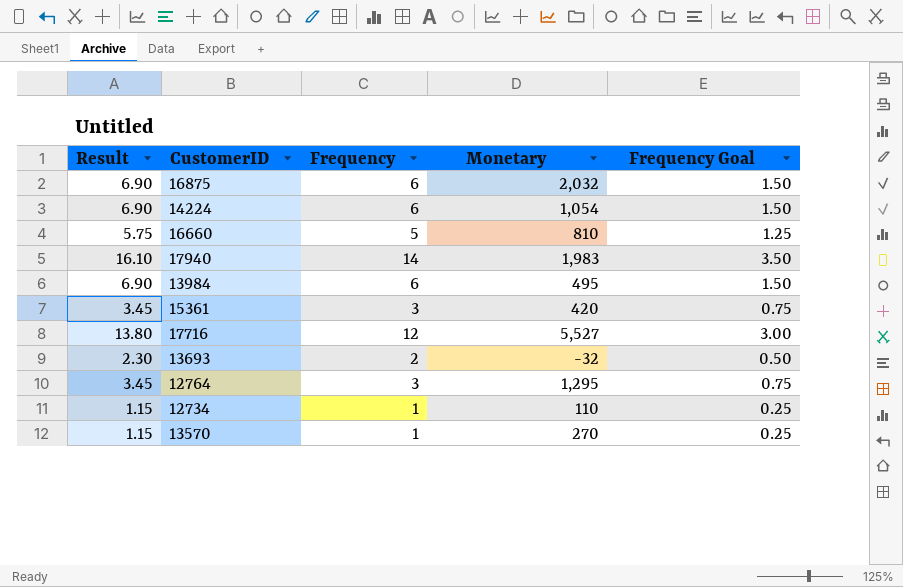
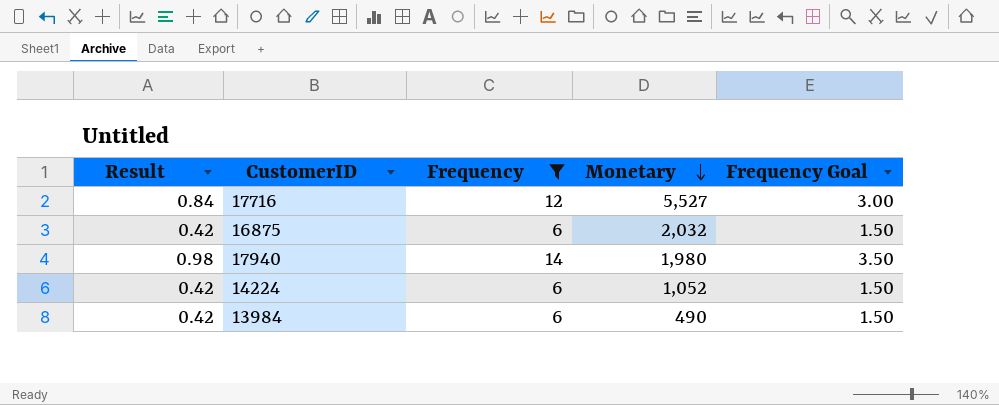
filter: none -> Frequency >= 6
row order: none -> Monetary descending
column Result | formula: [Frequency] * 1.15 -> [Frequency] * 0.07
17940 | Monetary: 1,983 -> 1,980
14224 | Monetary: 1,054 -> 1,052
13984 | Monetary: 495 -> 490

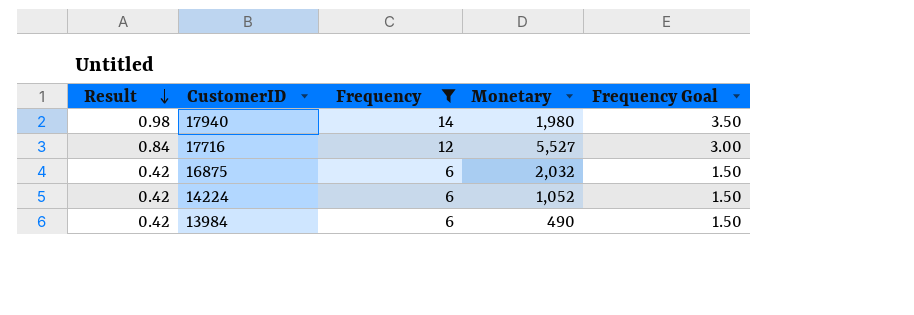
row order: Monetary descending -> Result descending

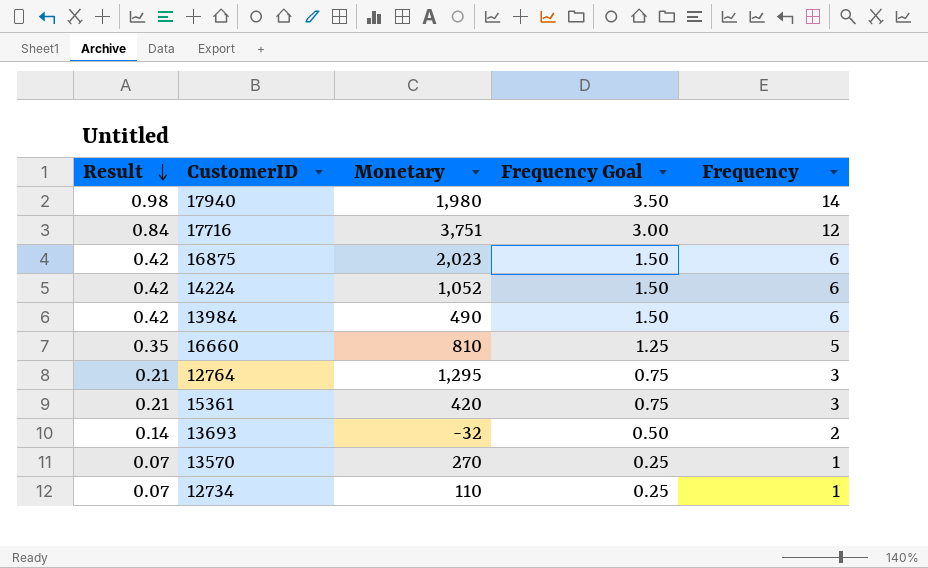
filter: Frequency >= 6 -> none
column Frequency | position: 3 -> 5
17716 | Monetary: 5,527 -> 3,751
16875 | Monetary: 2,032 -> 2,023

